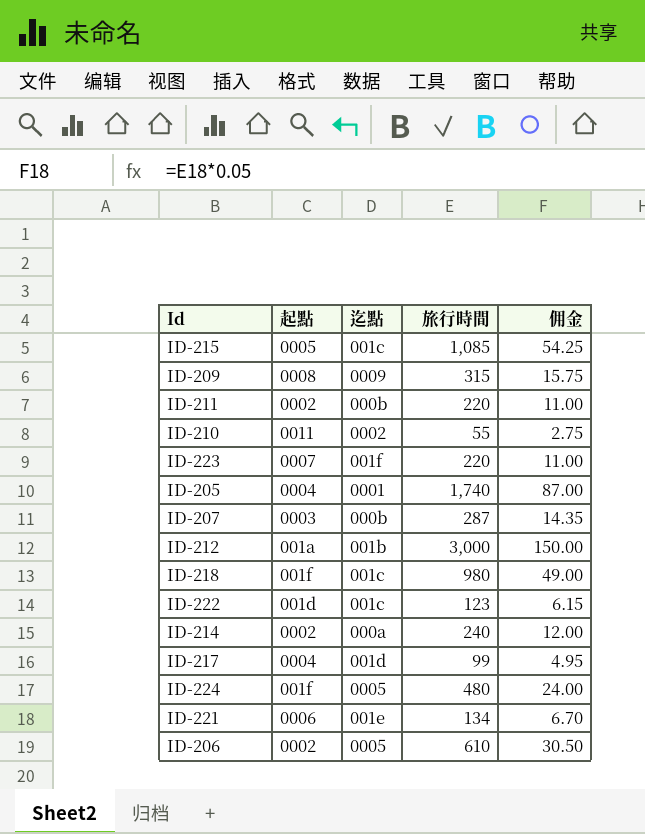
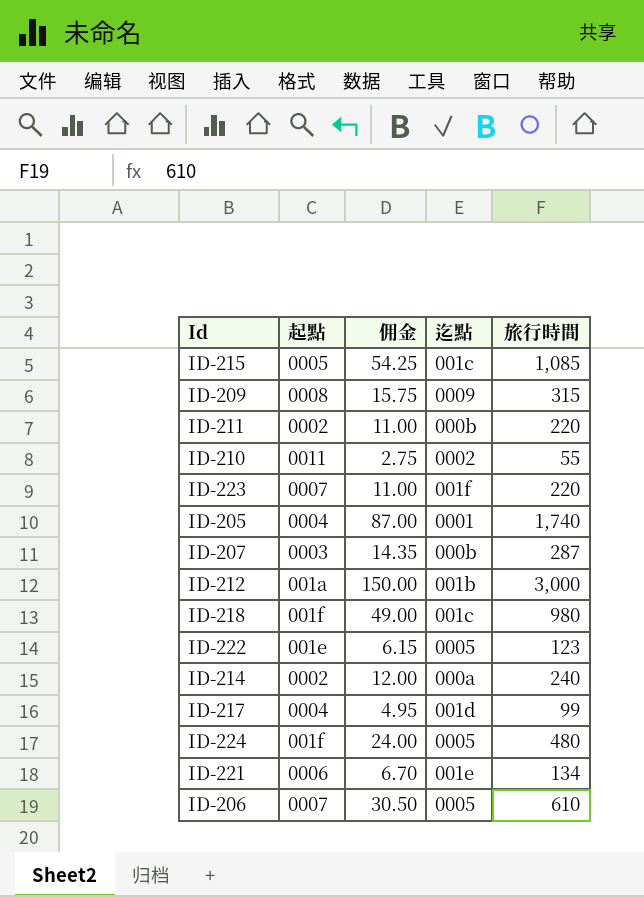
column 佣金 | position: 5 -> 3
ID-222 | 起點: 001d -> 001e
ID-222 | 迄點: 001c -> 0005
ID-206 | 起點: 0002 -> 0007

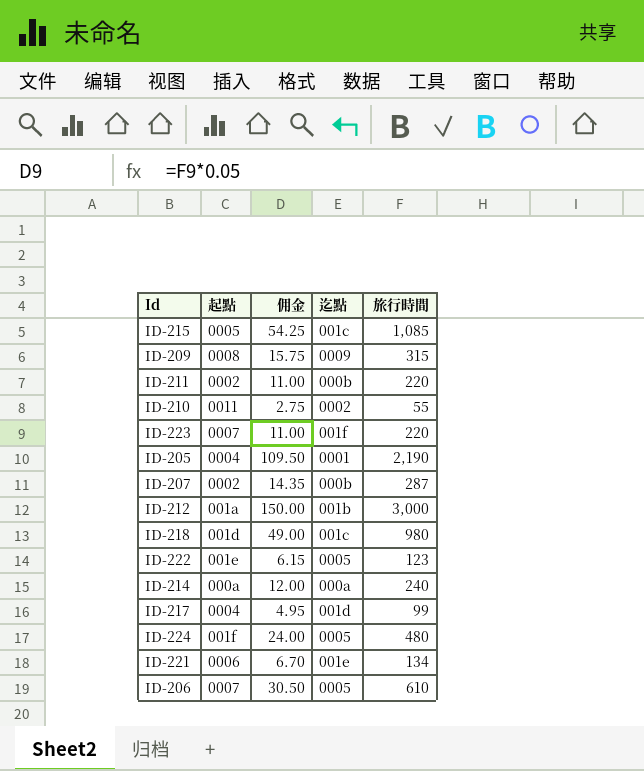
ID-205 | 佣金: 87.00 -> 109.50
ID-205 | 旅行時間: 1,740 -> 2,190
ID-207 | 起點: 0003 -> 0002
ID-218 | 起點: 001f -> 001d
ID-214 | 起點: 0002 -> 000a

